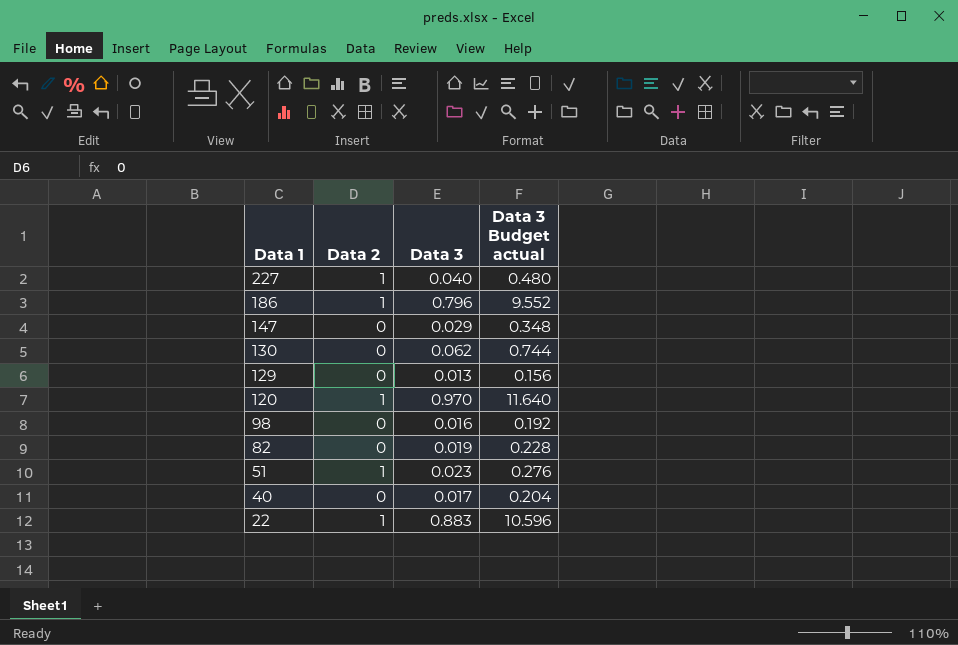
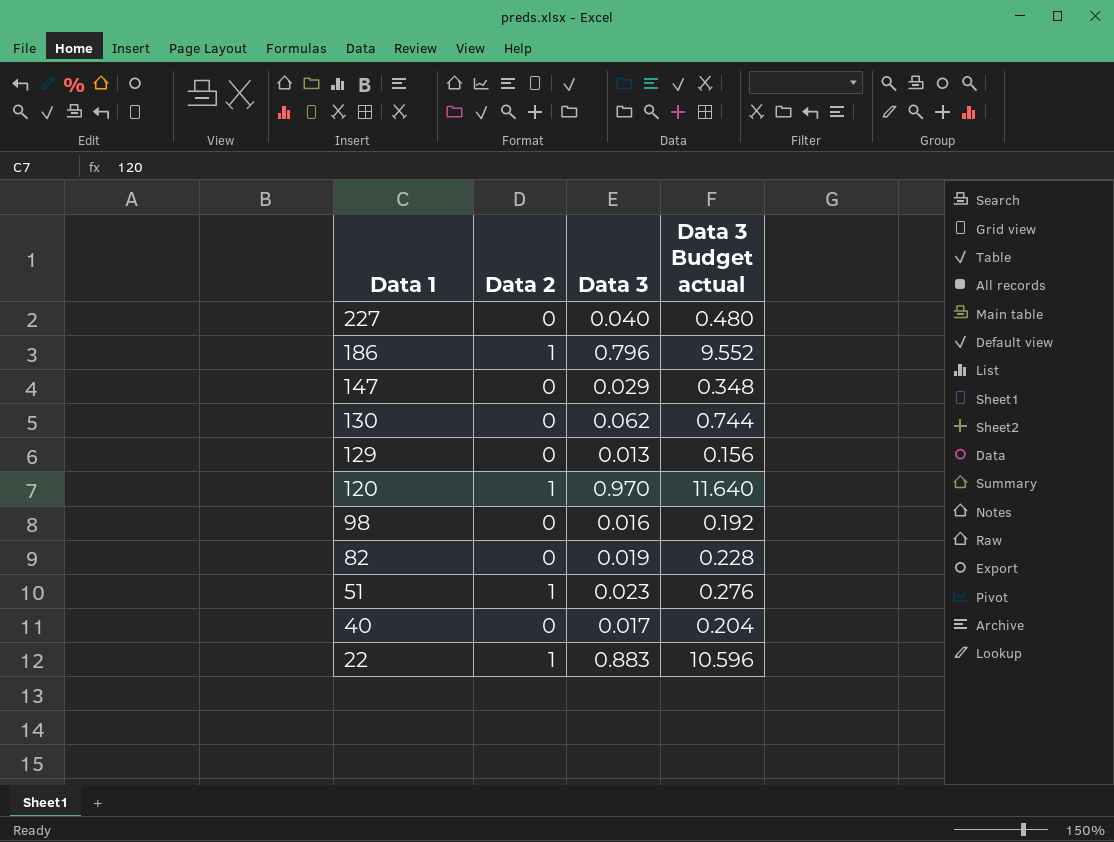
227 | Data 2: 1 -> 0

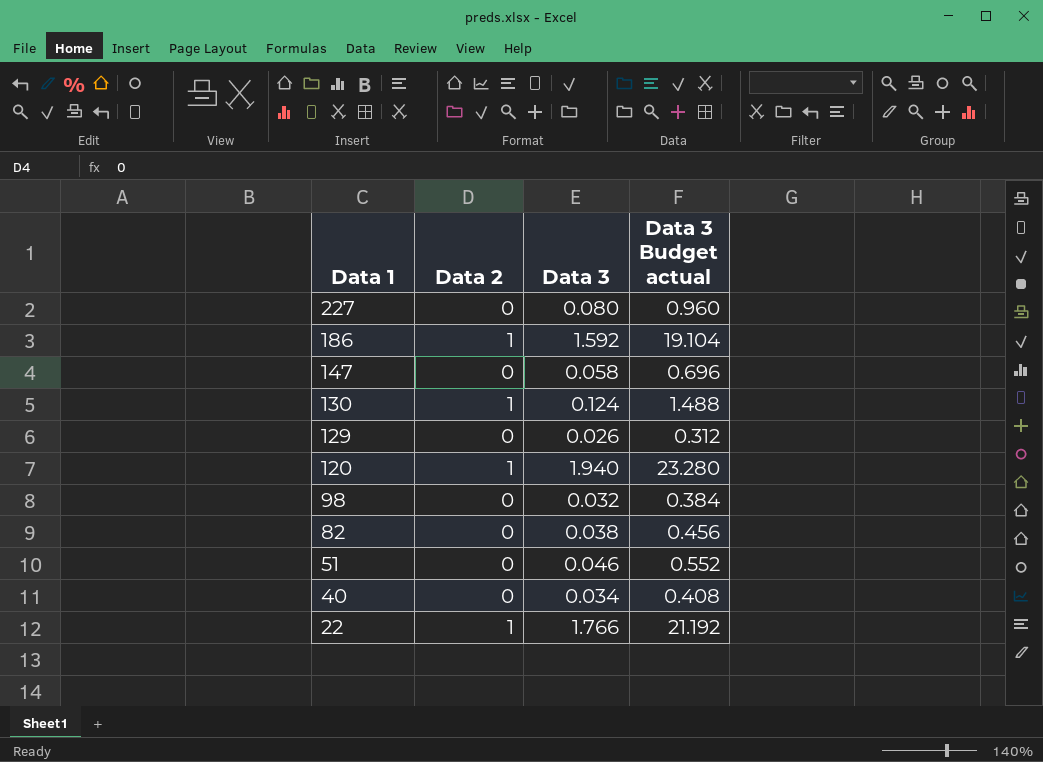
227 | Data 3: 0.040 -> 0.080
227 | Data 3 Budget actual: 0.480 -> 0.960
186 | Data 3: 0.796 -> 1.592
186 | Data 3 Budget actual: 9.552 -> 19.104
147 | Data 3: 0.029 -> 0.058
147 | Data 3 Budget actual: 0.348 -> 0.696
130 | Data 2: 0 -> 1
130 | Data 3: 0.062 -> 0.124
130 | Data 3 Budget actual: 0.744 -> 1.488
129 | Data 3: 0.013 -> 0.026
129 | Data 3 Budget actual: 0.156 -> 0.312
120 | Data 3: 0.970 -> 1.940
120 | Data 3 Budget actual: 11.640 -> 23.280
98 | Data 3: 0.016 -> 0.032
98 | Data 3 Budget actual: 0.192 -> 0.384
82 | Data 3: 0.019 -> 0.038
82 | Data 3 Budget actual: 0.228 -> 0.456
51 | Data 2: 1 -> 0
51 | Data 3: 0.023 -> 0.046
51 | Data 3 Budget actual: 0.276 -> 0.552
40 | Data 3: 0.017 -> 0.034
40 | Data 3 Budget actual: 0.204 -> 0.408
22 | Data 3: 0.883 -> 1.766
22 | Data 3 Budget actual: 10.596 -> 21.192

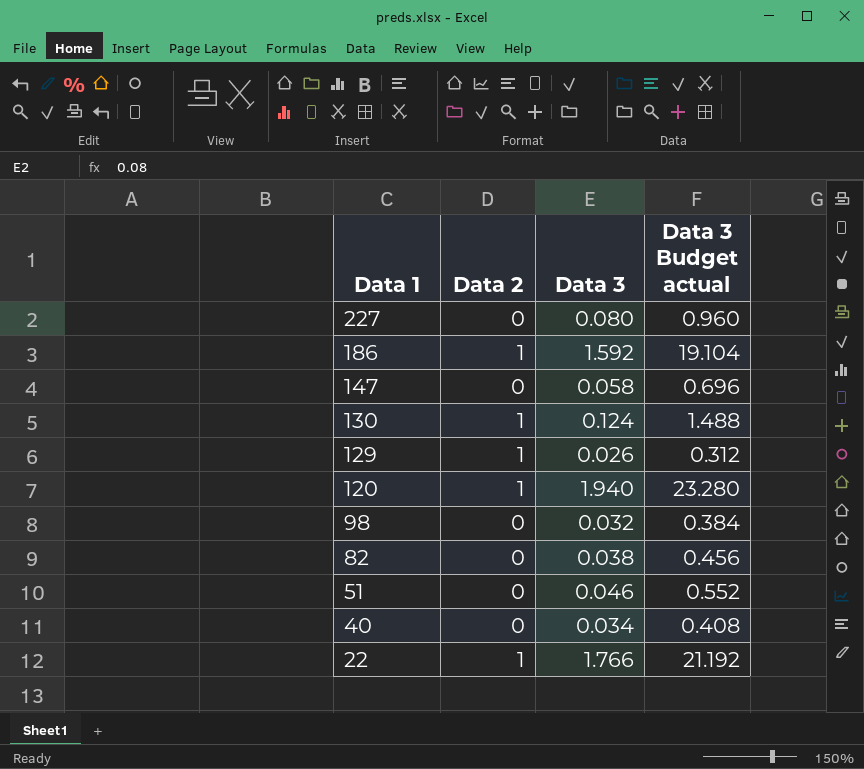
129 | Data 2: 0 -> 1

